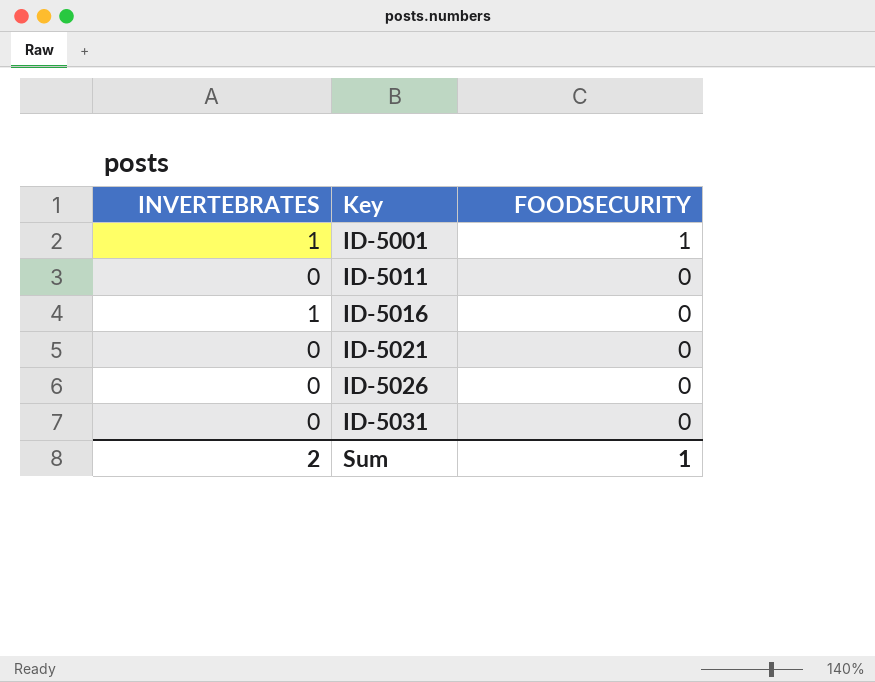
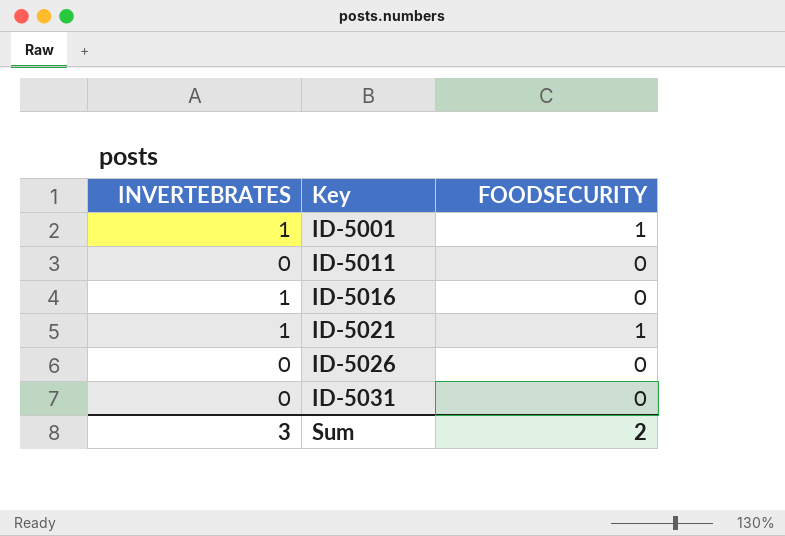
ID-5021 | INVERTEBRATES: 0 -> 1
ID-5021 | FOODSECURITY: 0 -> 1
Sum | INVERTEBRATES: 2 -> 3
Sum | FOODSECURITY: 1 -> 2

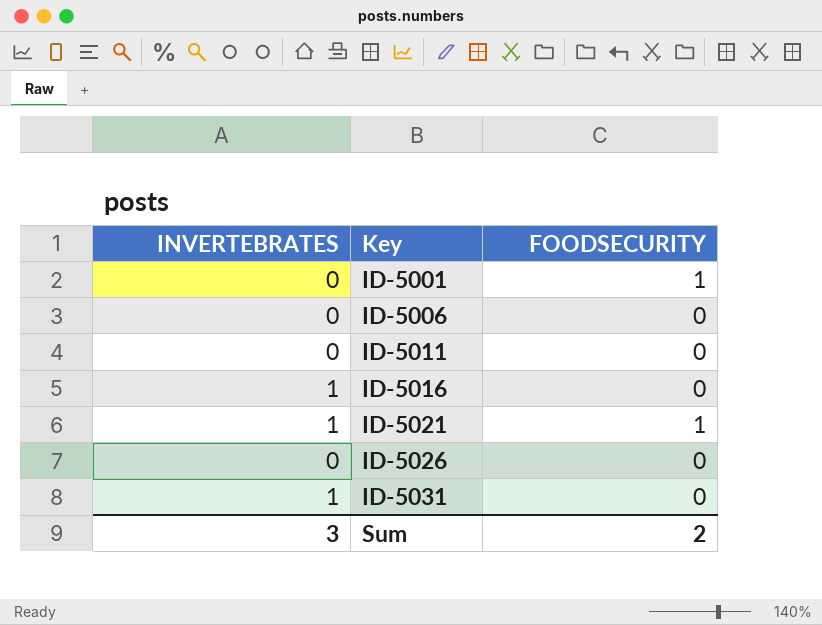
ID-5001 | INVERTEBRATES: 1 -> 0
row ID-5006: none -> 0 | 0
ID-5031 | INVERTEBRATES: 0 -> 1

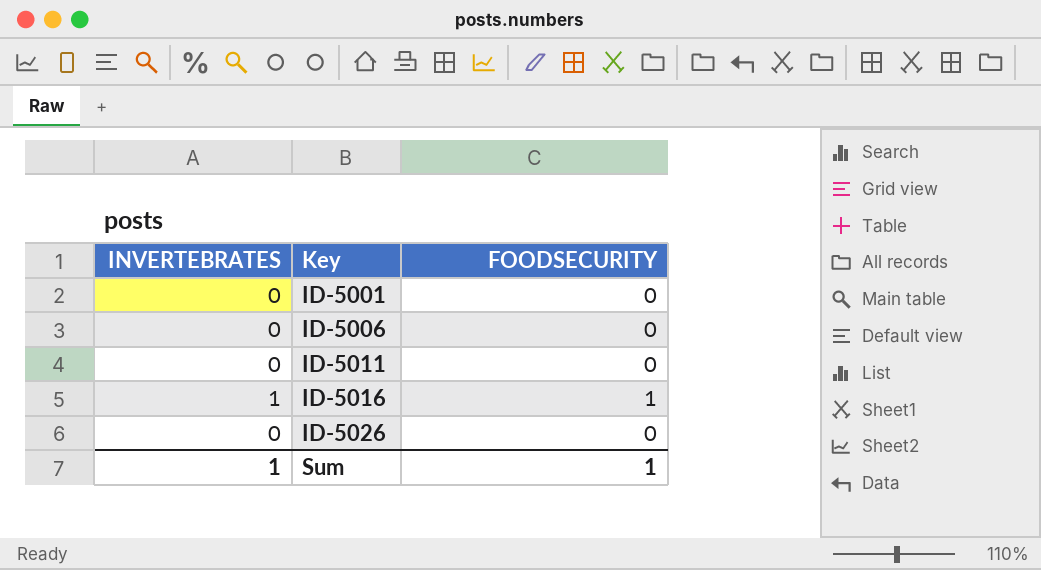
row ID-5021: 1 | 1 -> none
row ID-5031: 1 | 0 -> none
ID-5001 | FOODSECURITY: 1 -> 0
ID-5016 | FOODSECURITY: 0 -> 1
Sum | INVERTEBRATES: 3 -> 1
Sum | FOODSECURITY: 2 -> 1

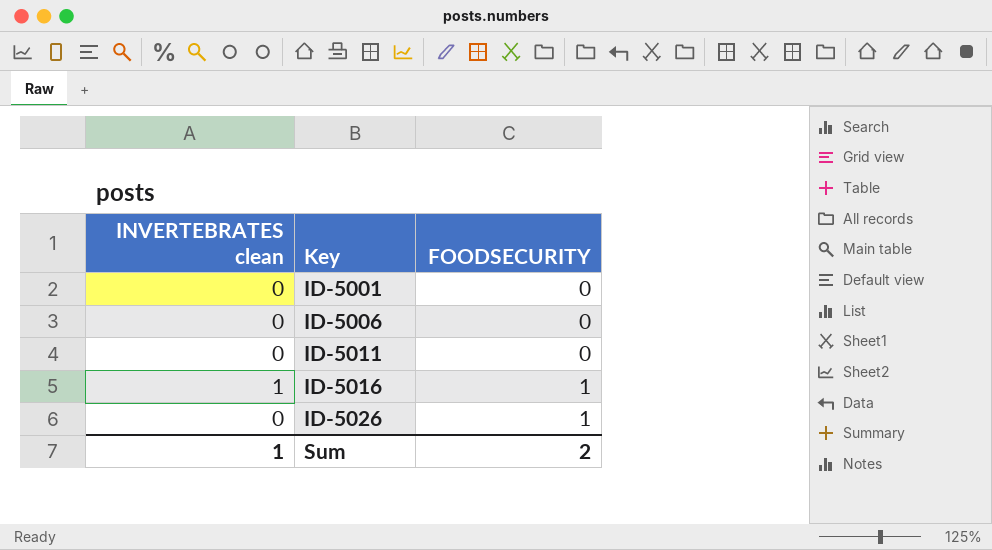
column name: INVERTEBRATES -> INVERTEBRATES clean
ID-5026 | FOODSECURITY: 0 -> 1
Sum | FOODSECURITY: 1 -> 2

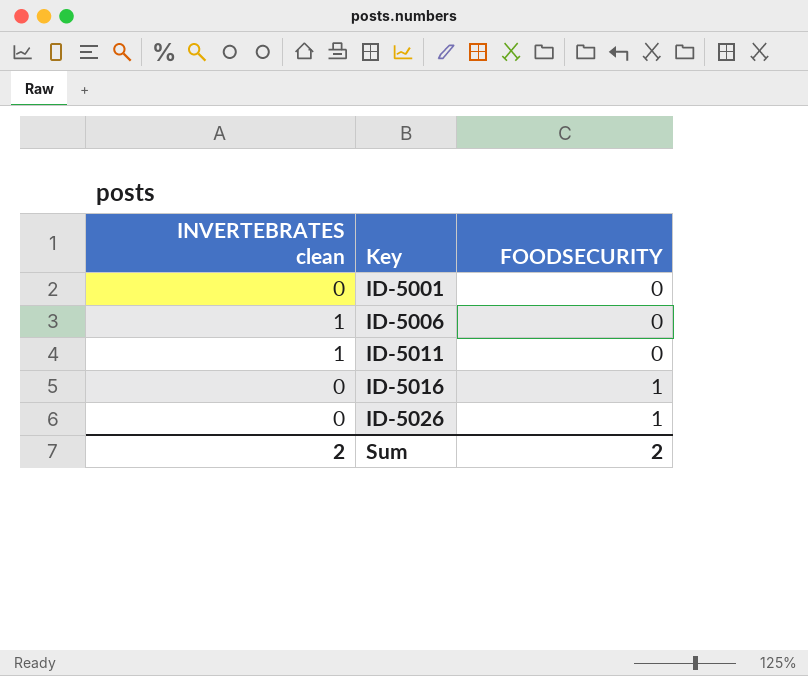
ID-5006 | INVERTEBRATES clean: 0 -> 1
ID-5011 | INVERTEBRATES clean: 0 -> 1
ID-5016 | INVERTEBRATES clean: 1 -> 0
Sum | INVERTEBRATES clean: 1 -> 2

